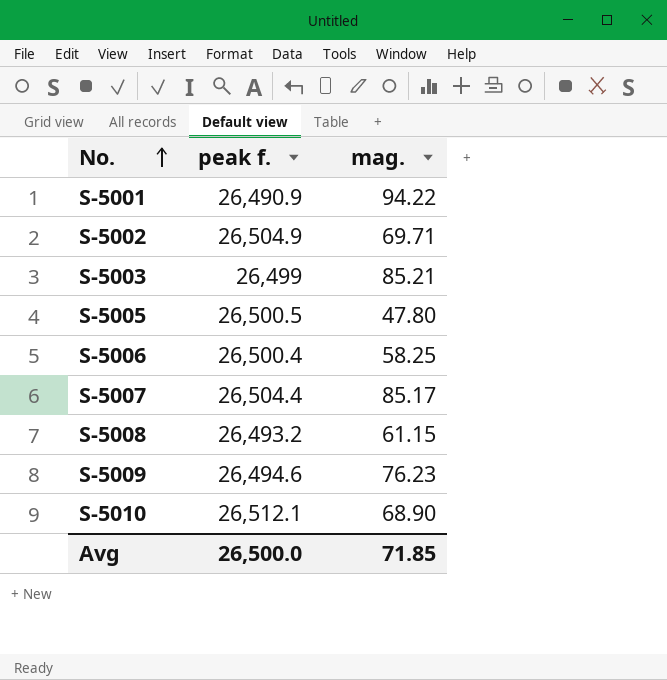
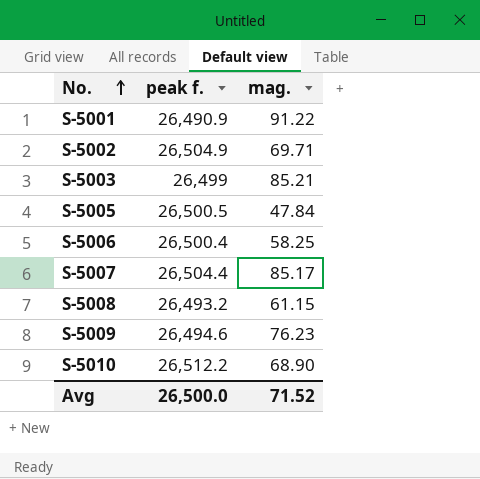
S-5001 | mag.: 94.22 -> 91.22
S-5005 | mag.: 47.80 -> 47.84
S-5010 | peak f.: 26,512.1 -> 26,512.2
Avg | mag.: 71.85 -> 71.52

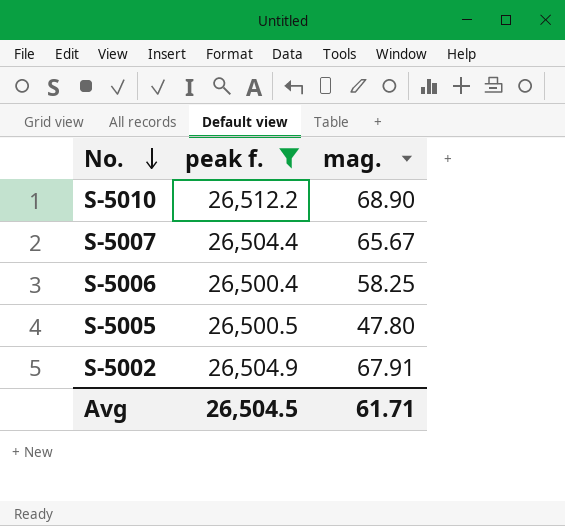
filter: none -> peak f. >= 26,500.4
row order: No. ascending -> No. descending
S-5007 | mag.: 85.17 -> 65.67
S-5005 | mag.: 47.84 -> 47.80
S-5002 | mag.: 69.71 -> 67.91
Avg | peak f.: 26,500.0 -> 26,504.5
Avg | mag.: 71.52 -> 61.71

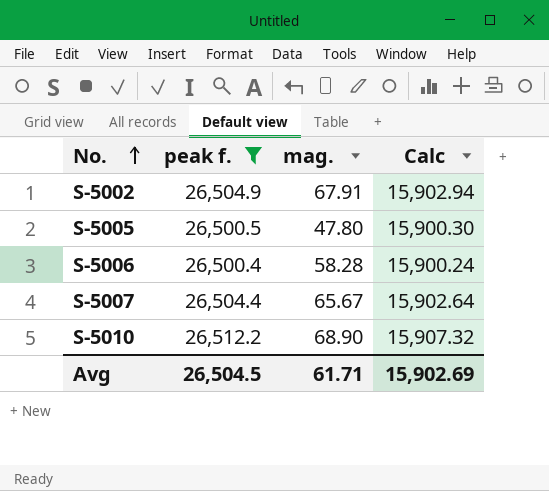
row order: No. descending -> No. ascending
column Calc | formula: none -> [peak f.] * 0.6
S-5006 | mag.: 58.25 -> 58.28

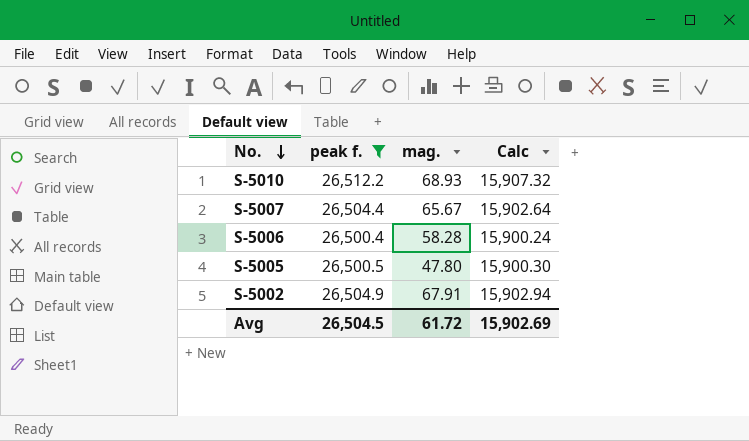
row order: No. ascending -> No. descending
S-5010 | mag.: 68.90 -> 68.93
Avg | mag.: 61.71 -> 61.72

